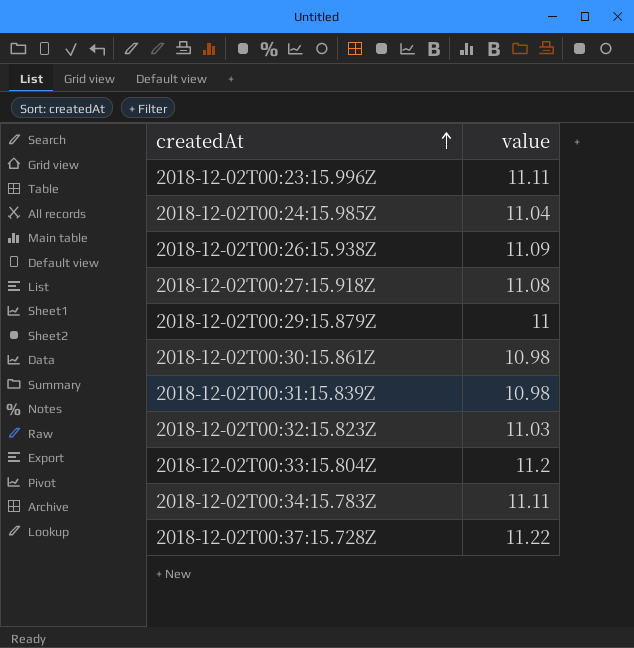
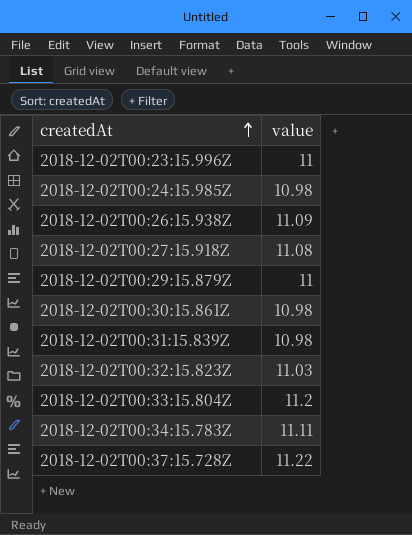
2018-12-02T00:23:15.996Z | value: 11.11 -> 11
2018-12-02T00:24:15.985Z | value: 11.04 -> 10.98

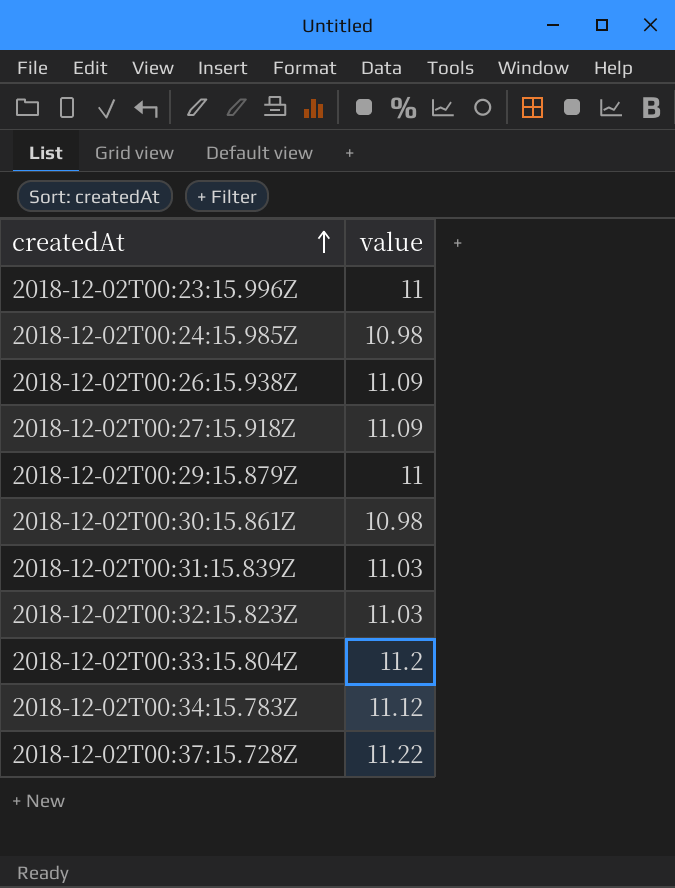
2018-12-02T00:27:15.918Z | value: 11.08 -> 11.09
2018-12-02T00:31:15.839Z | value: 10.98 -> 11.03
2018-12-02T00:34:15.783Z | value: 11.11 -> 11.12

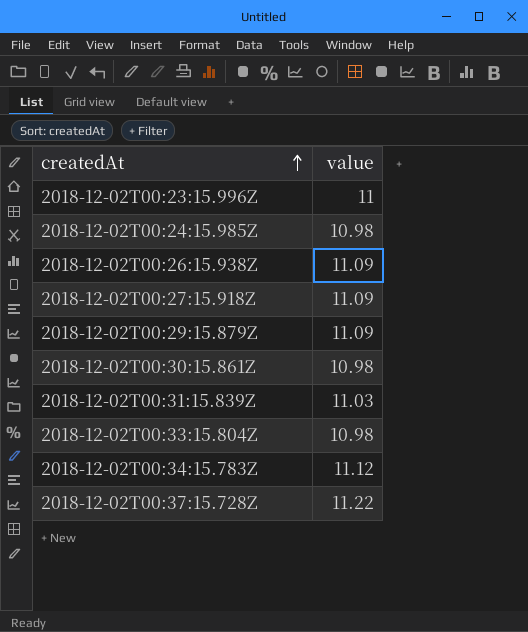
row 2018-12-02T00:32:15.823Z: 11.03 -> none
2018-12-02T00:29:15.879Z | value: 11 -> 11.09
2018-12-02T00:33:15.804Z | value: 11.2 -> 10.98

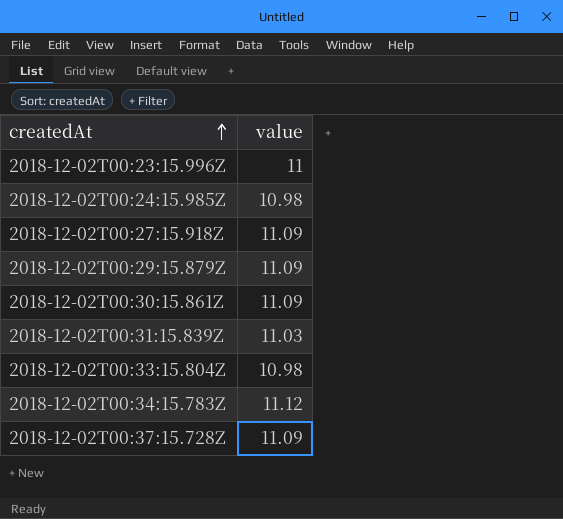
row 2018-12-02T00:26:15.938Z: 11.09 -> none
2018-12-02T00:30:15.861Z | value: 10.98 -> 11.09
2018-12-02T00:37:15.728Z | value: 11.22 -> 11.09

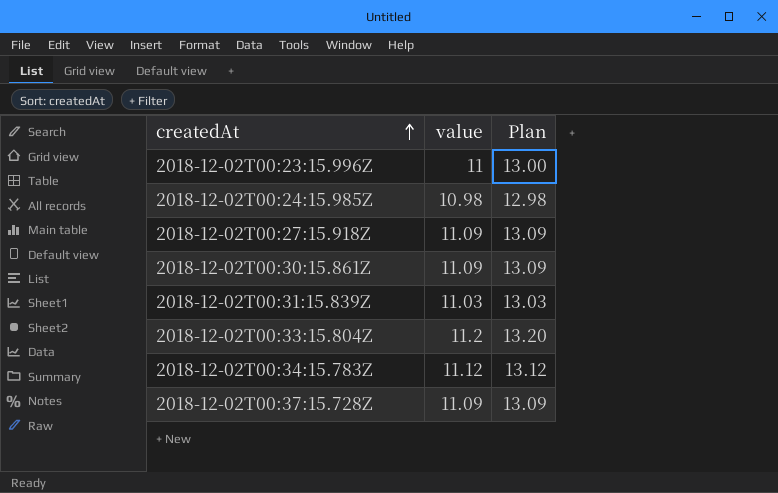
column Plan | formula: none -> [value] + 2
row 2018-12-02T00:29:15.879Z: 11.09 -> none
2018-12-02T00:33:15.804Z | value: 10.98 -> 11.2

